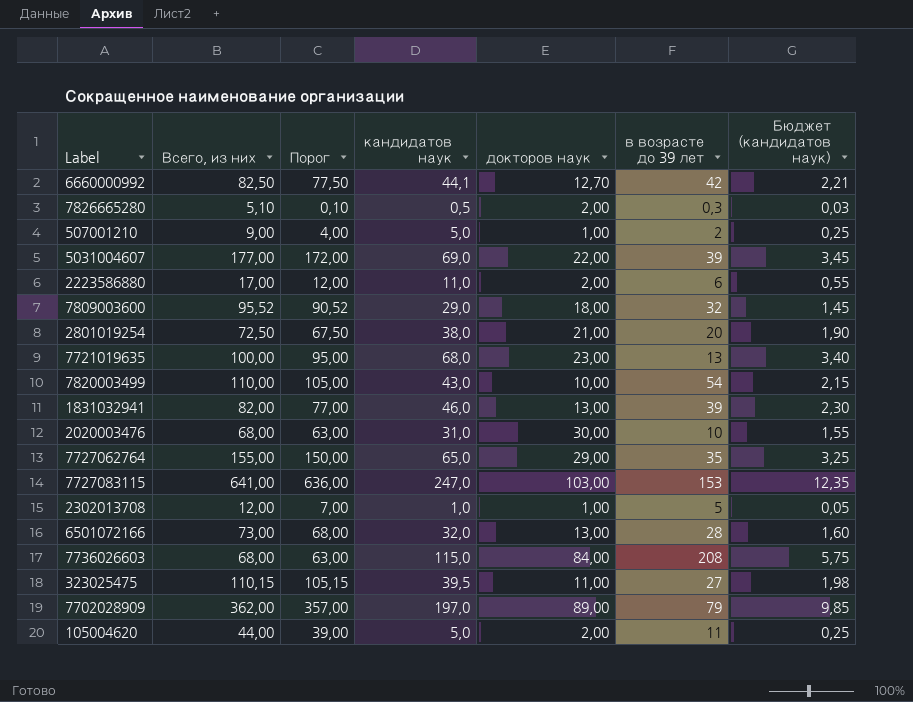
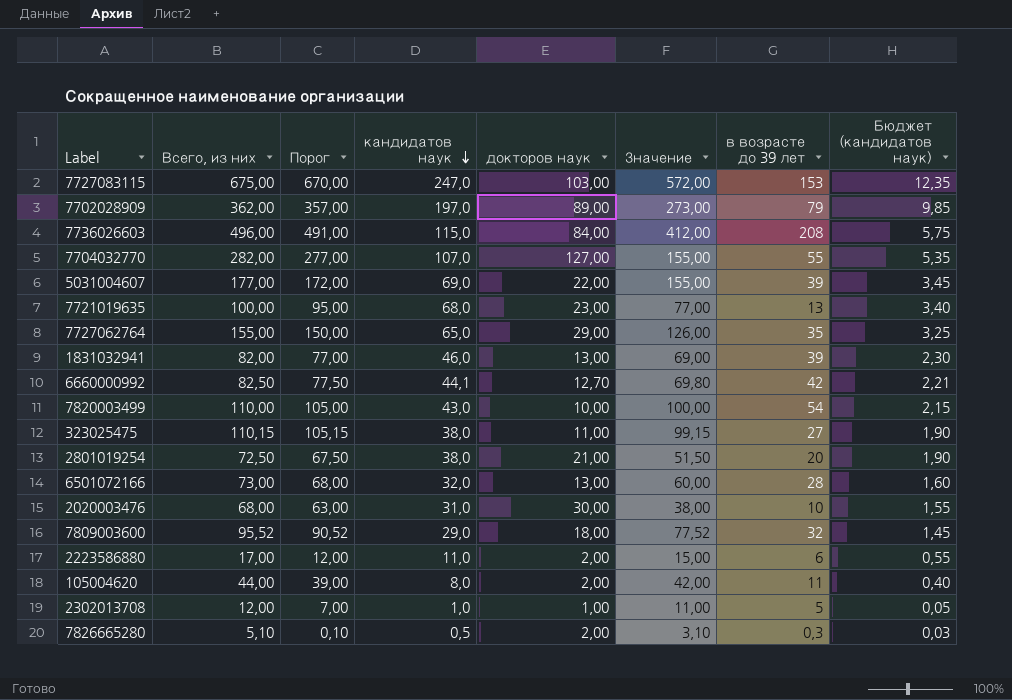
row order: none -> кандидатов наук descending
column Значение | formula: none -> [Всего, из них] - [докторов наук]
row 507001210: 9,00 | 4,00 | 5,0 | 1,00 | 2 | 0,25 -> none
7727083115 | Всего, из них: 641,00 -> 675,00
7727083115 | Порог: 636,00 -> 670,00
7736026603 | Всего, из них: 68,00 -> 496,00
7736026603 | Порог: 63,00 -> 491,00
row 7704032770: none -> 282,00 | 277,00 | 107,0 | 127,00 | 155,00 | 55 | 5,35
323025475 | кандидатов наук: 39,5 -> 38,0
323025475 | Бюджет (кандидатов наук): 1,98 -> 1,90
105004620 | кандидатов наук: 5,0 -> 8,0
105004620 | Бюджет (кандидатов наук): 0,25 -> 0,40

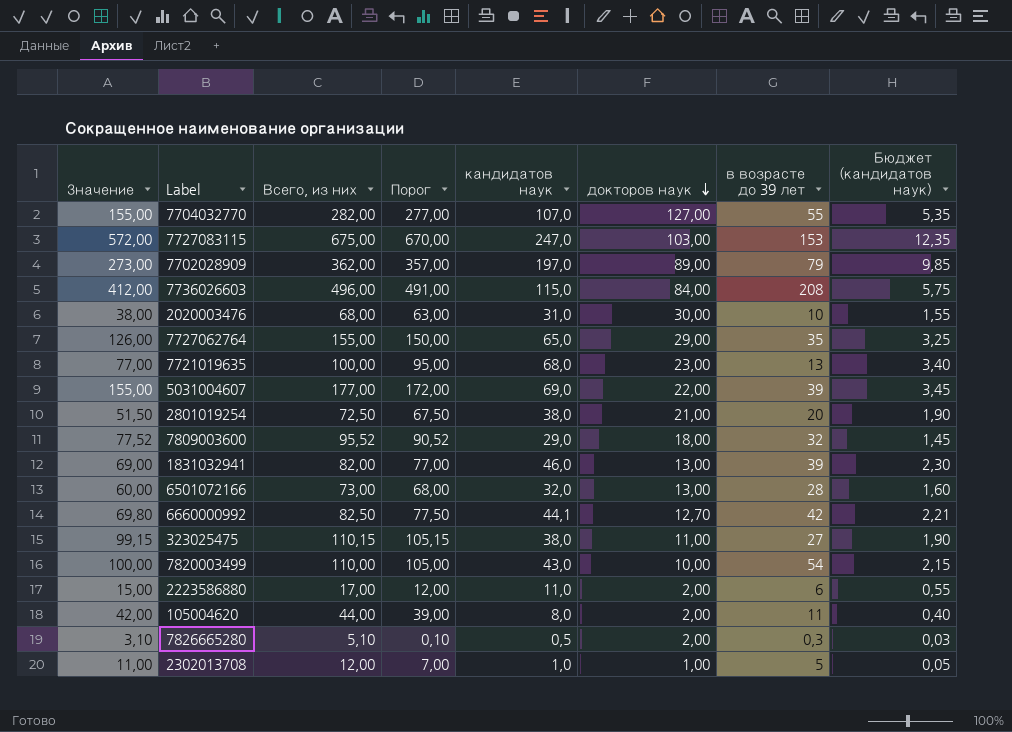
row order: кандидатов наук descending -> докторов наук descending
column Значение | position: 6 -> 1

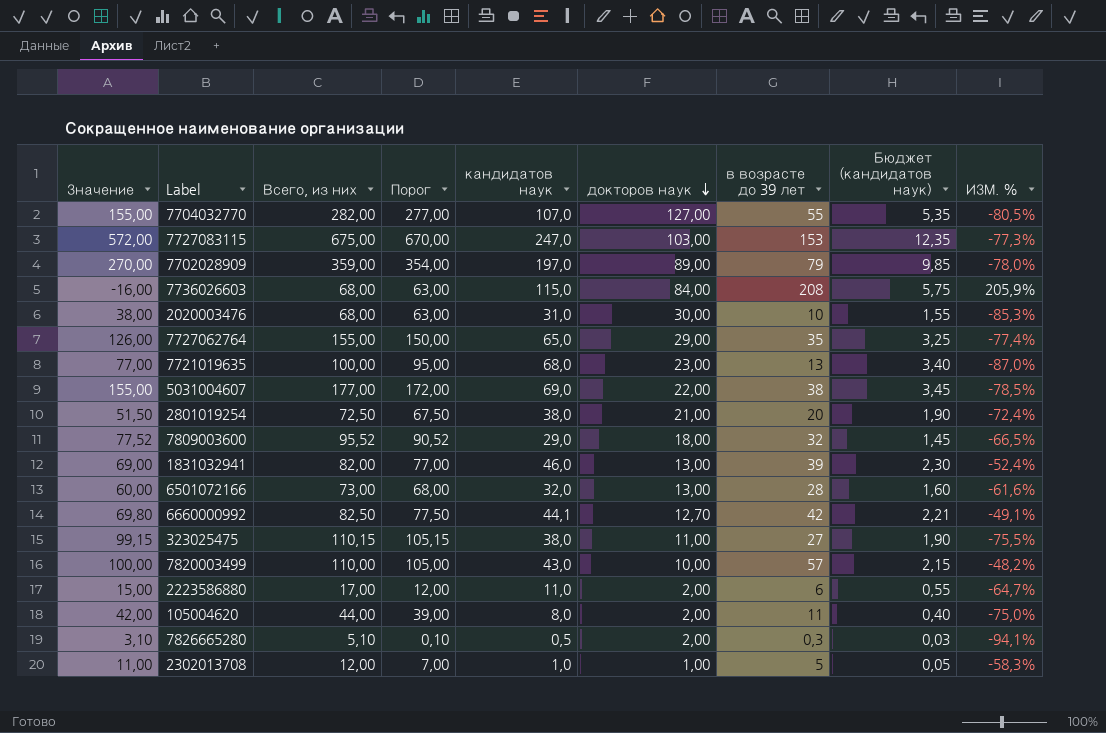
column ИЗМ. % | formula: none -> ([в возрасте до 39 лет] - [Всего, из них]) / [Всего, из них]
7702028909 | Значение: 273,00 -> 270,00
7702028909 | Всего, из них: 362,00 -> 359,00
7702028909 | Порог: 357,00 -> 354,00
7736026603 | Значение: 412,00 -> -16,00
7736026603 | Всего, из них: 496,00 -> 68,00
7736026603 | Порог: 491,00 -> 63,00
5031004607 | в возрасте до 39 лет: 39 -> 38
7820003499 | в возрасте до 39 лет: 54 -> 57

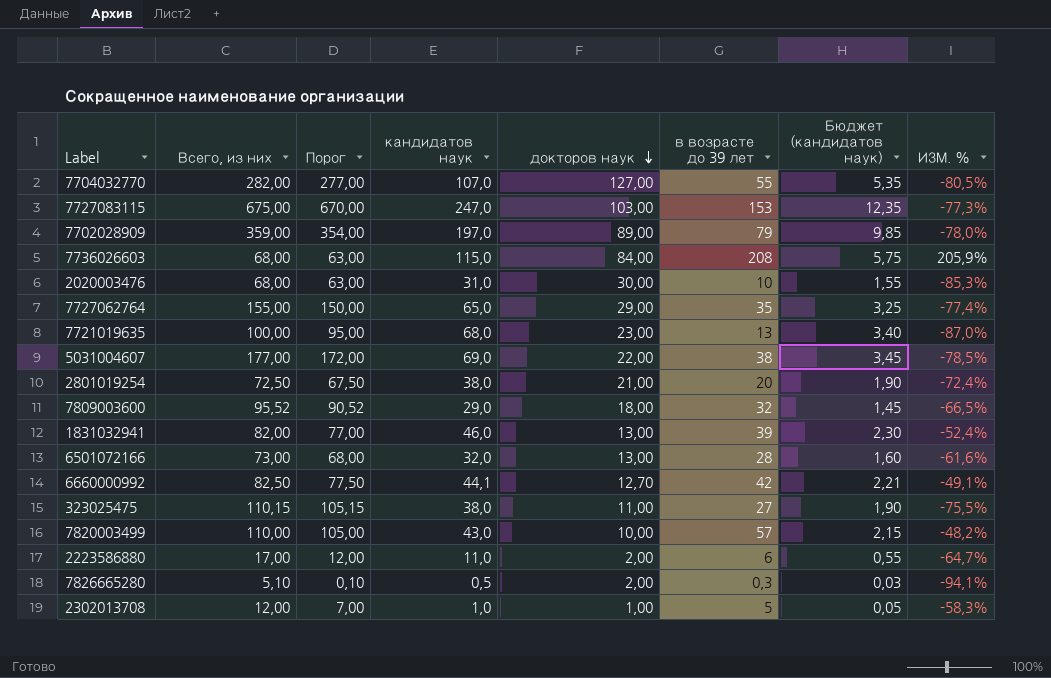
column Значение | formula: [Всего, из них] - [докторов наук] -> none
row 105004620: 42,00 | 44,00 | 39,00 | 8,0 | 2,00 | 11 | 0,40 | -75,0% -> none

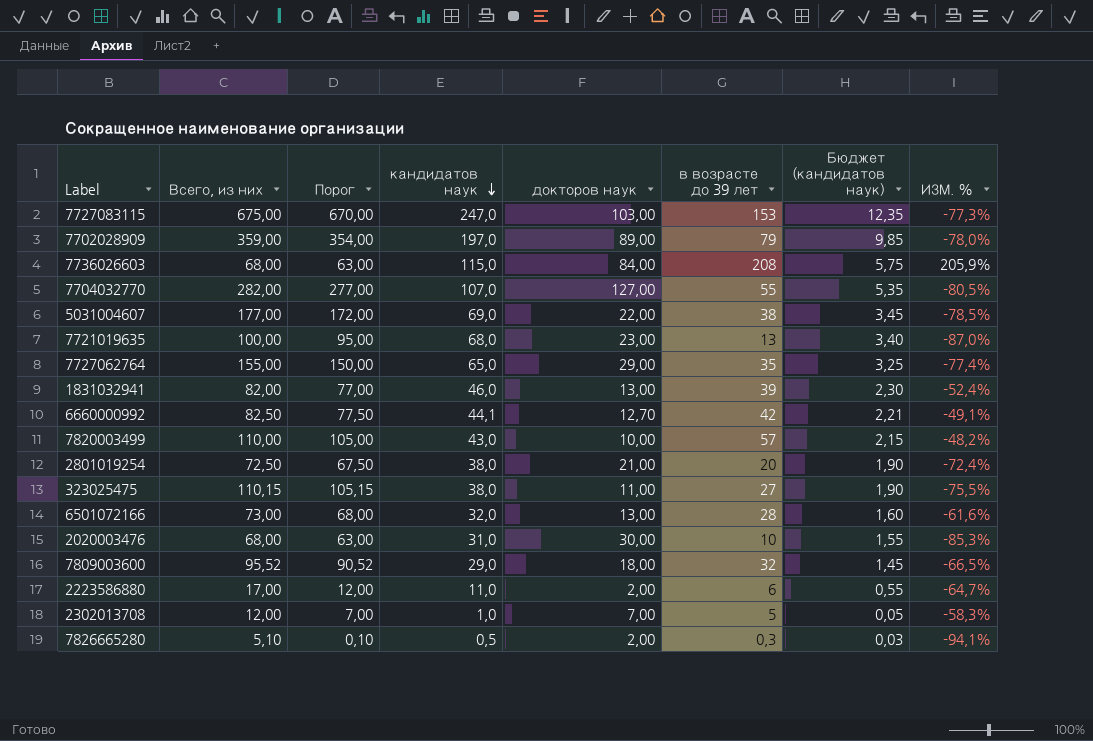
row order: докторов наук descending -> кандидатов наук descending
2302013708 | докторов наук: 1,00 -> 7,00

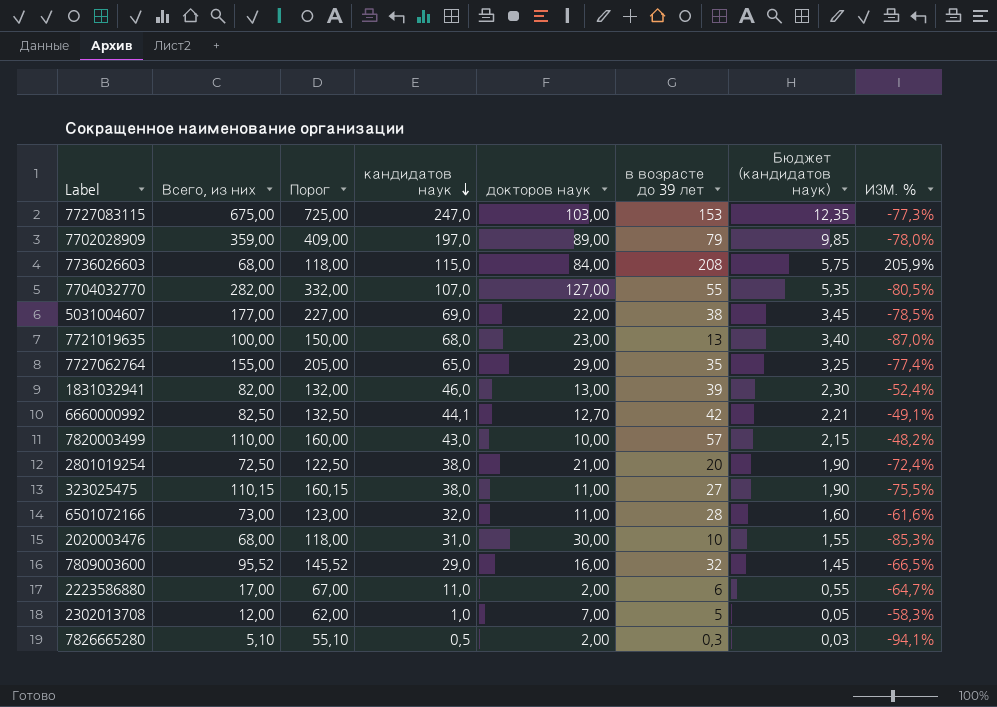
column Порог | formula: [Всего, из них] - 5 -> [Всего, из них] + 50
6501072166 | докторов наук: 13,00 -> 11,00
7809003600 | докторов наук: 18,00 -> 16,00

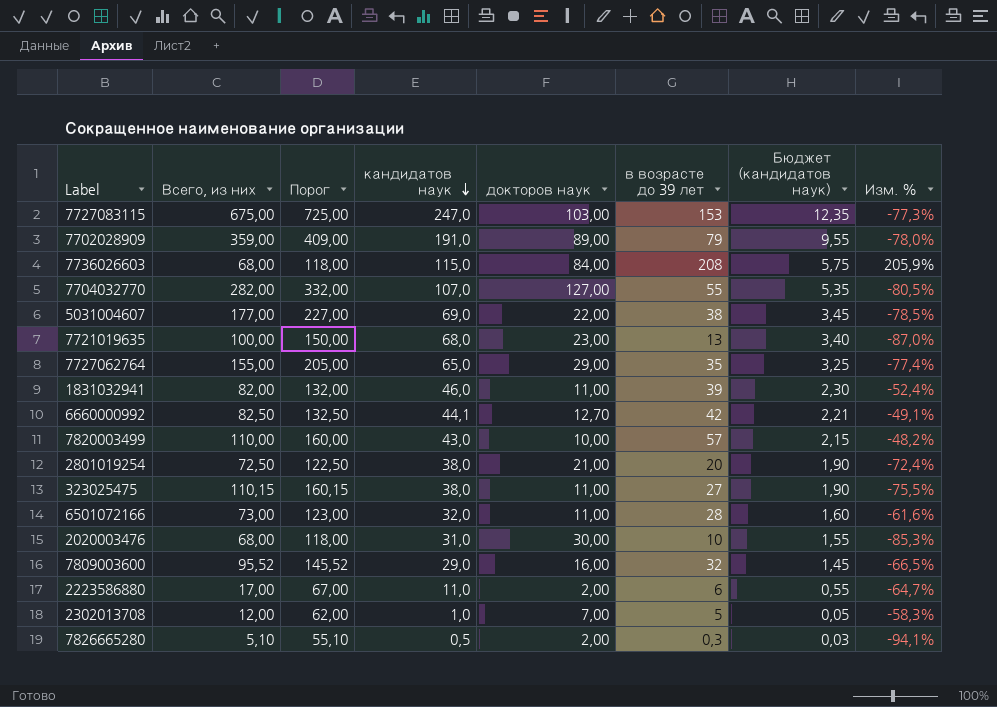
column name: ИЗМ. % -> Изм. %
7702028909 | кандидатов наук: 197,0 -> 191,0
7702028909 | Бюджет (кандидатов наук): 9,85 -> 9,55
1831032941 | докторов наук: 13,00 -> 11,00

